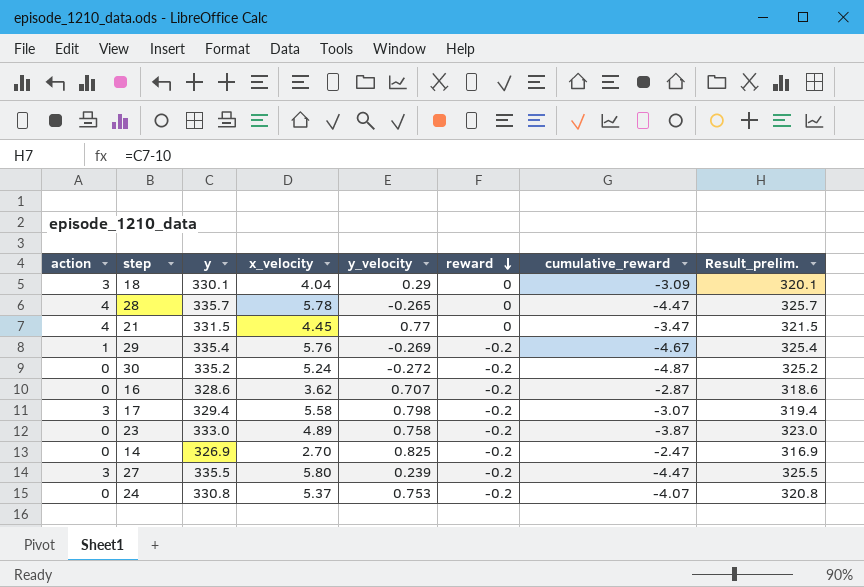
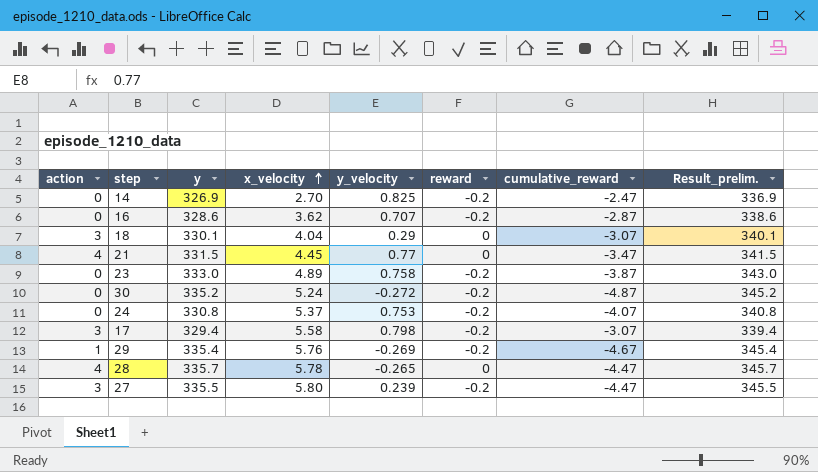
row order: reward descending -> x_velocity ascending
column Result_prelim. | formula: [y] - 10 -> [y] + 10
18 | cumulative_reward: -3.09 -> -3.07

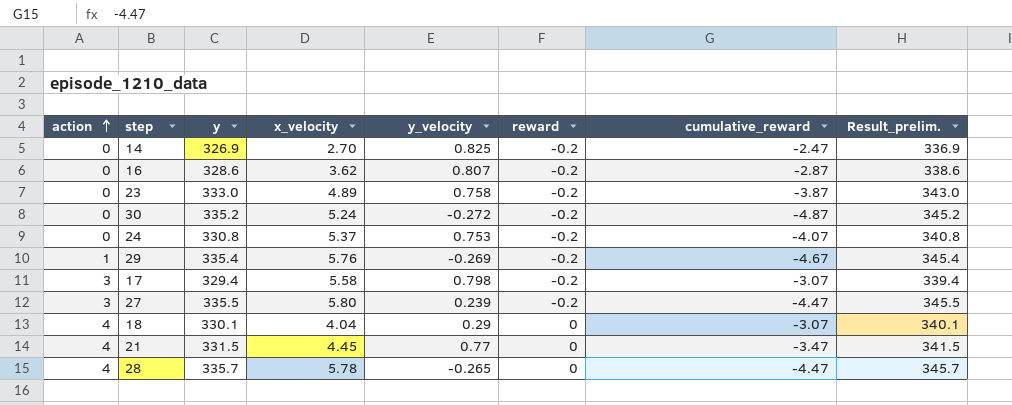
row order: x_velocity ascending -> action ascending
16 | y_velocity: 0.707 -> 0.807
18 | action: 3 -> 4

